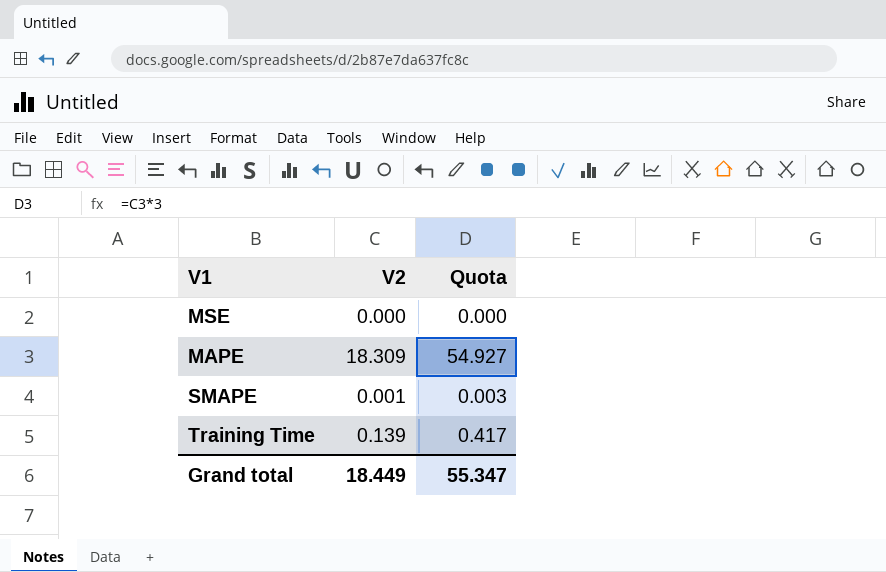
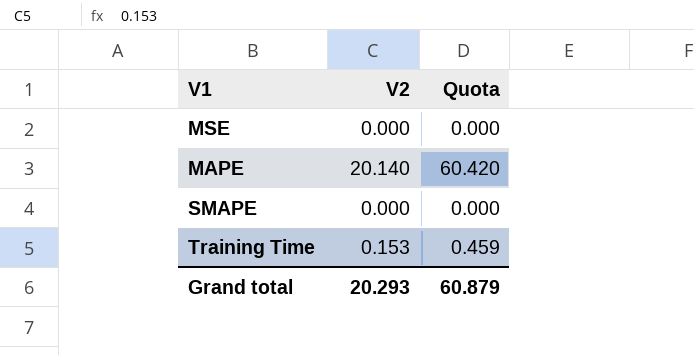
MAPE | V2: 18.309 -> 20.140
MAPE | Quota: 54.927 -> 60.420
SMAPE | V2: 0.001 -> 0.000
SMAPE | Quota: 0.003 -> 0.000
Training Time | V2: 0.139 -> 0.153
Training Time | Quota: 0.417 -> 0.459
Grand total | V2: 18.449 -> 20.293
Grand total | Quota: 55.347 -> 60.879

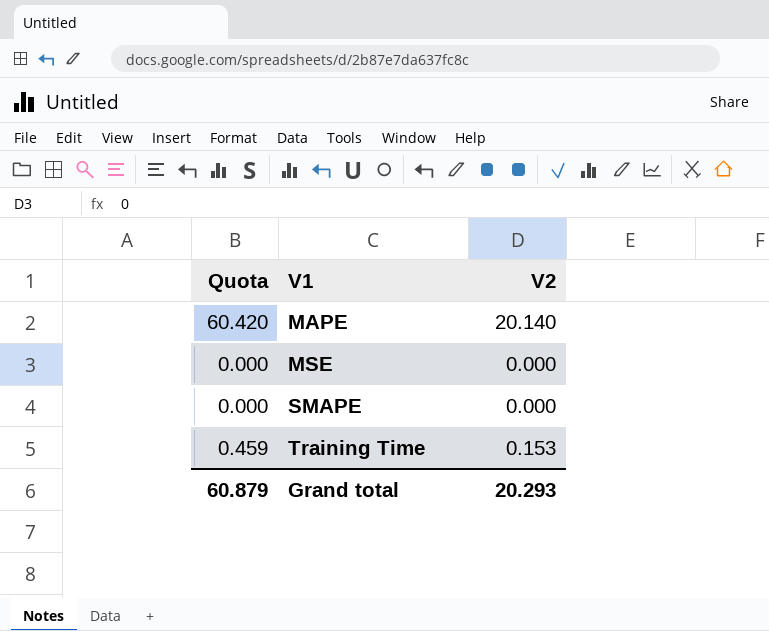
row order: none -> V1 ascending
column Quota | position: 3 -> 1

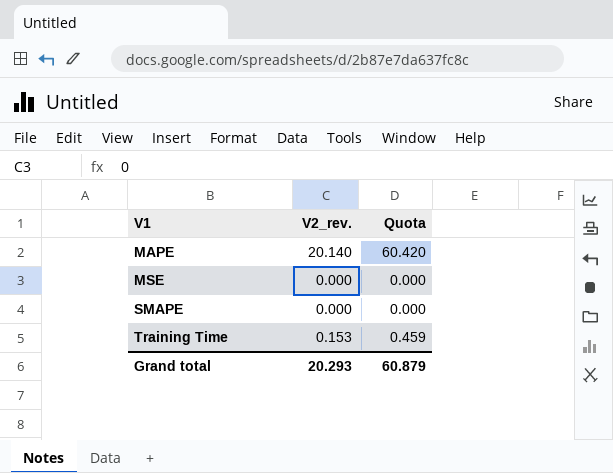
column name: V2 -> V2_rev.
column Quota | position: 1 -> 3

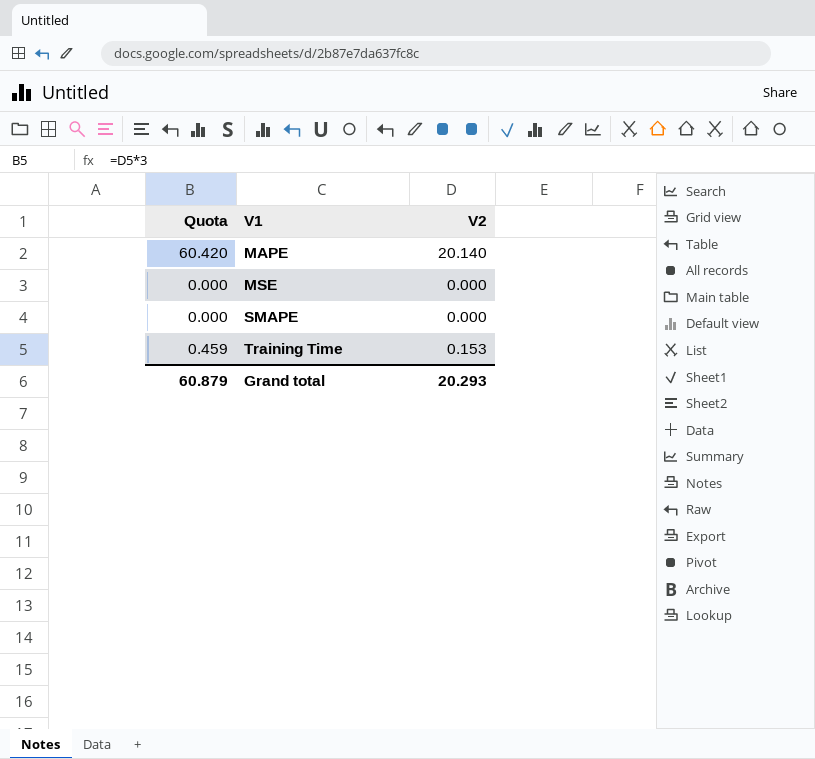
column Quota | position: 3 -> 1
column name: V2_rev. -> V2

